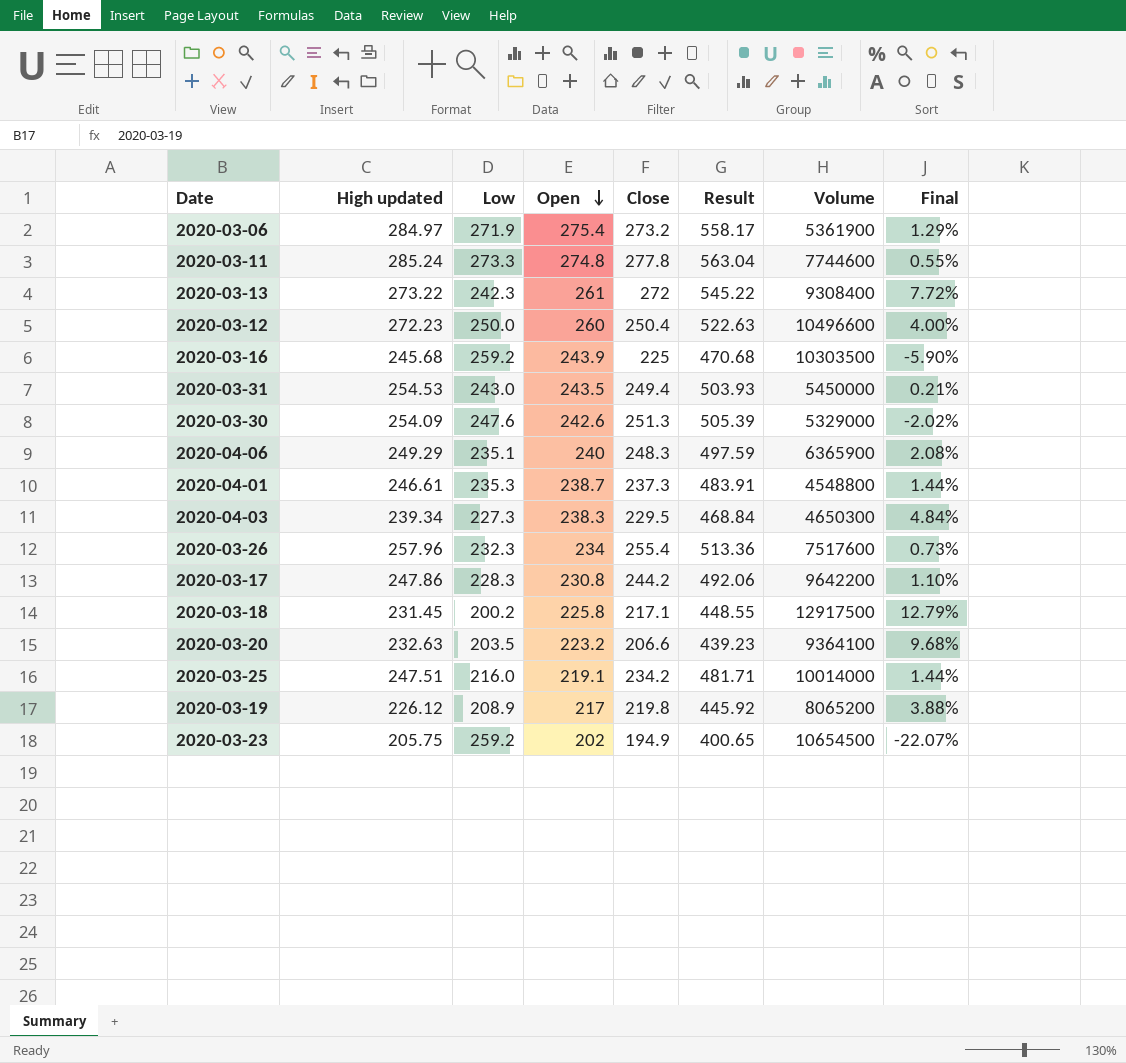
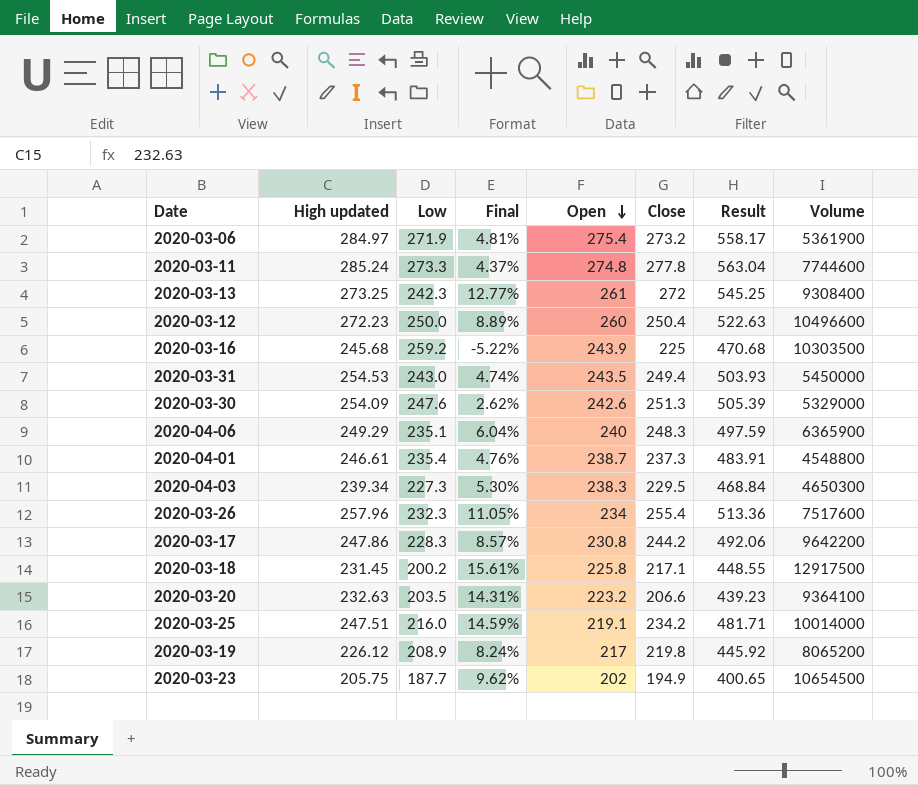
column Final | formula: ([Open] - [Low]) / [Low] -> ([High updated] - [Low]) / [Low]
column Final | position: 8 -> 4
2020-03-13 | High updated: 273.22 -> 273.25
2020-03-13 | Result: 545.22 -> 545.25
2020-04-01 | Low: 235.3 -> 235.4
2020-03-23 | Low: 259.2 -> 187.7

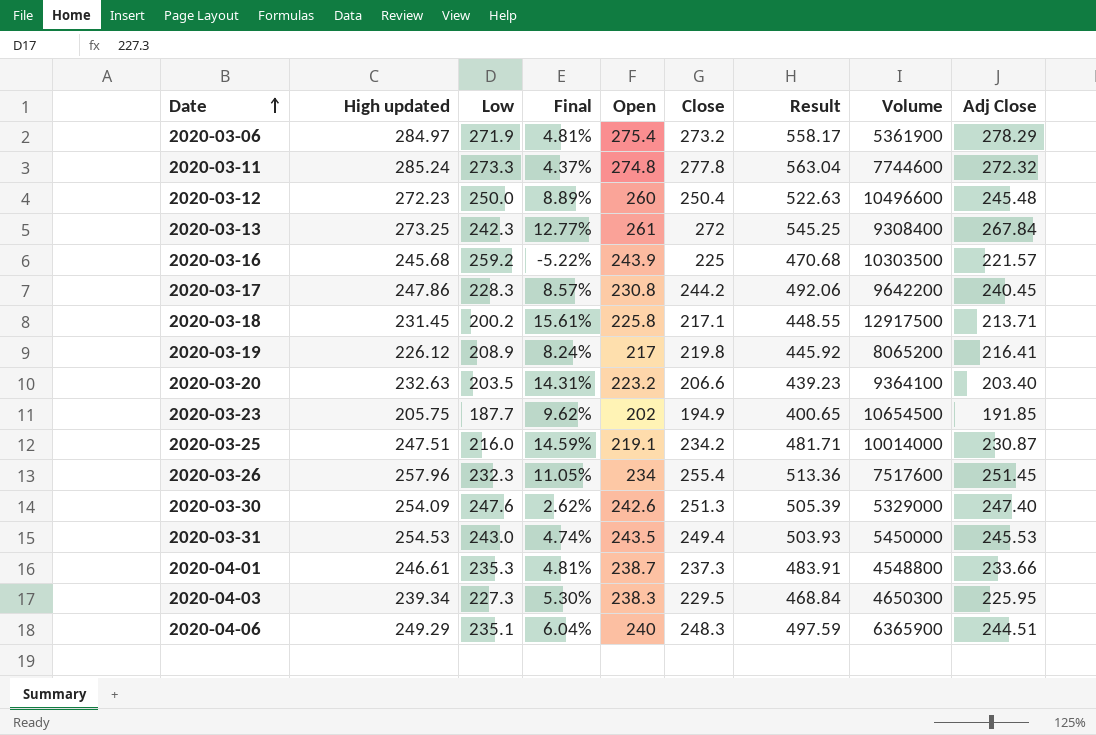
row order: Open descending -> Date ascending
column Adj Close | position: none -> 9
2020-04-01 | Low: 235.4 -> 235.3
2020-04-01 | Final: 4.76% -> 4.81%

